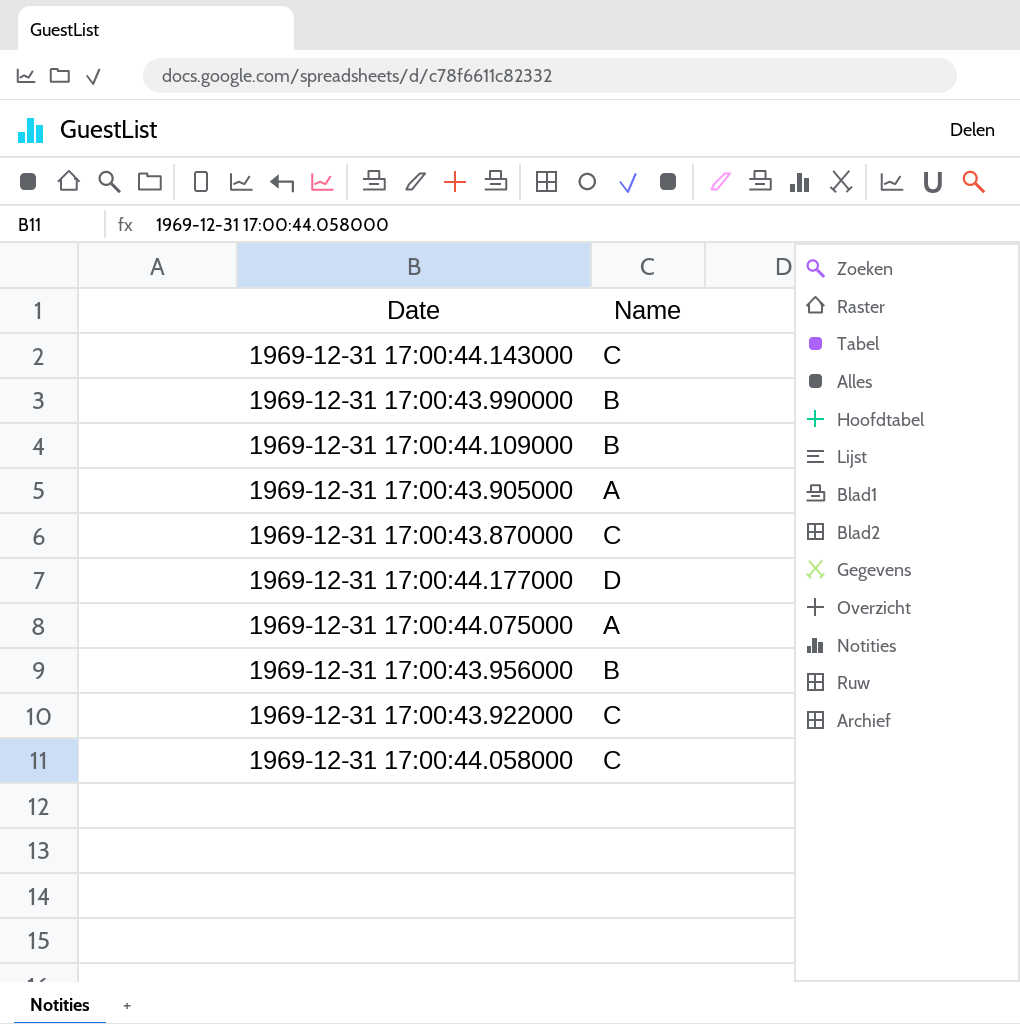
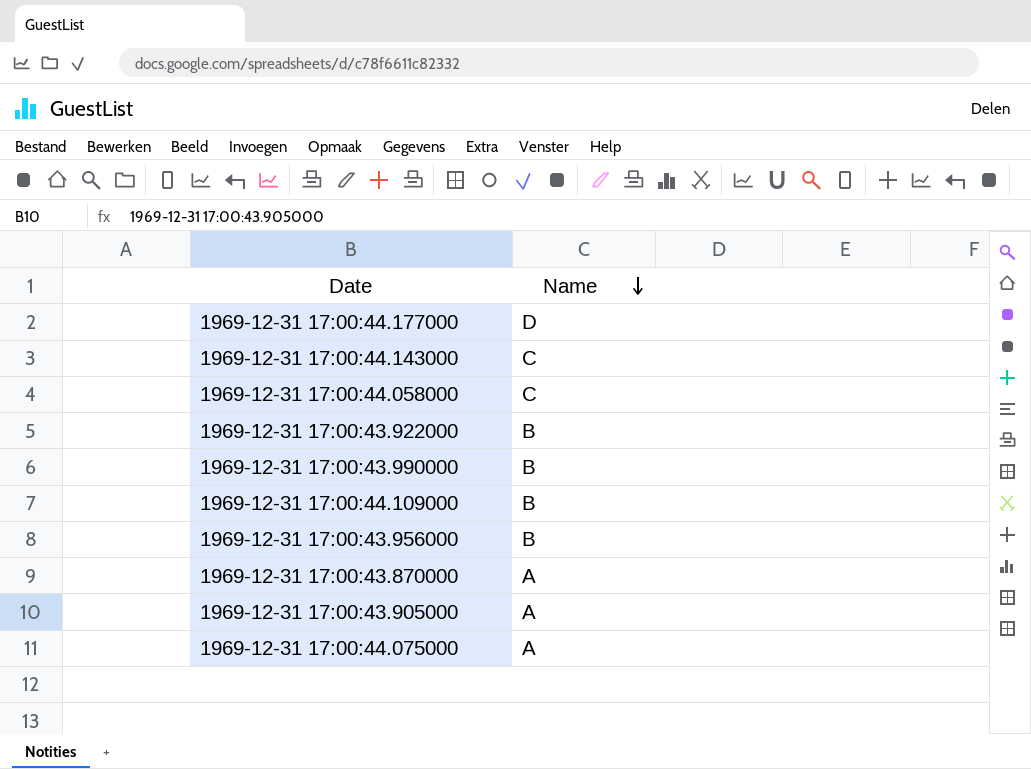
row order: none -> Name descending
1969-12-31 17:00:43.922000 | Name: C -> B
1969-12-31 17:00:43.870000 | Name: C -> A

